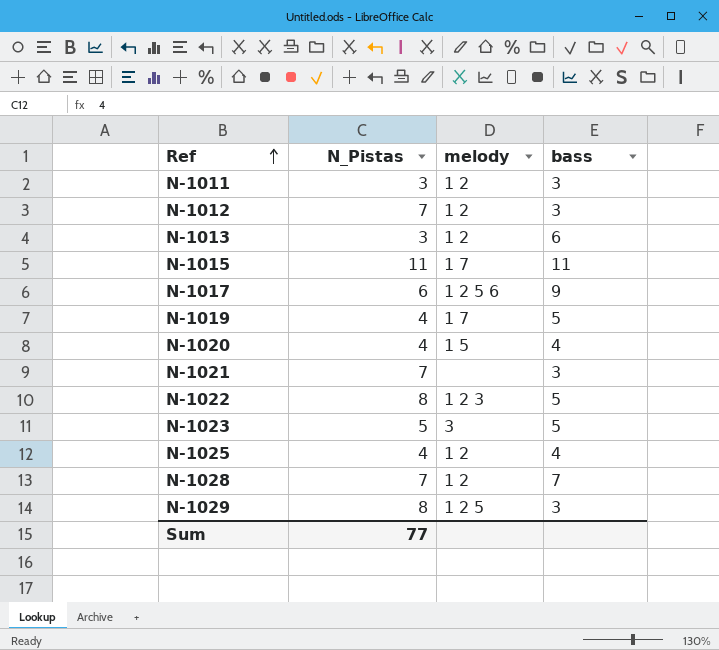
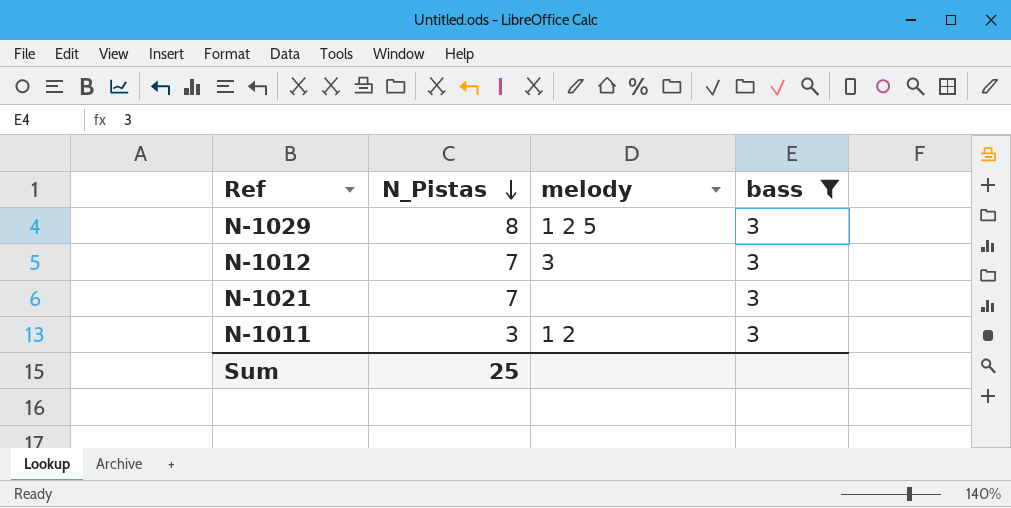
filter: none -> bass = 3
row order: Ref ascending -> N_Pistas descending
N-1012 | melody: 1 2 -> 3
Sum | N_Pistas: 77 -> 25

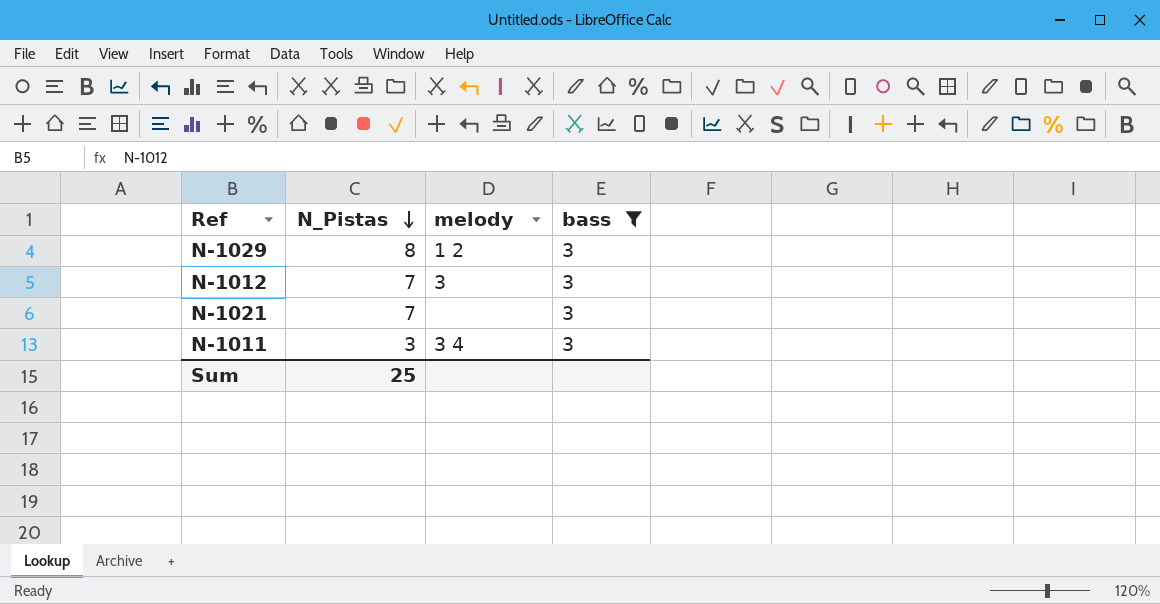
N-1029 | melody: 1 2 5 -> 1 2
N-1011 | melody: 1 2 -> 3 4

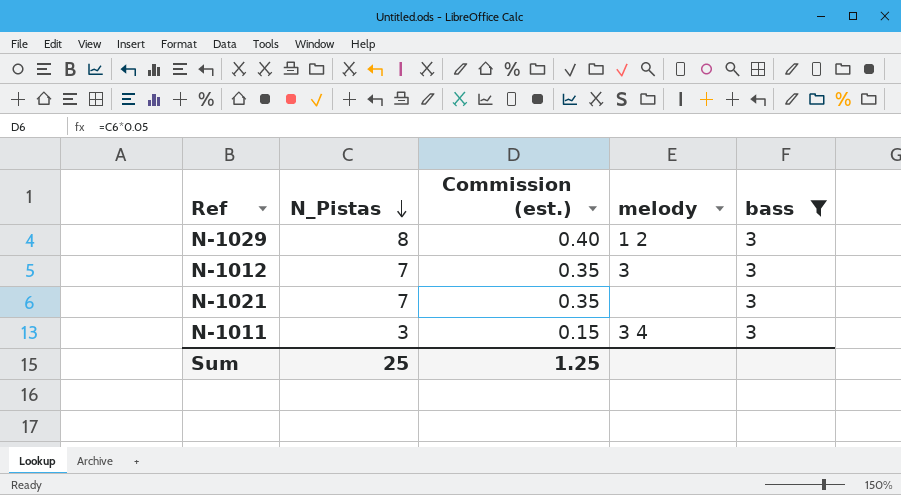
column Commission (est.) | formula: none -> [N_Pistas] * 0.05

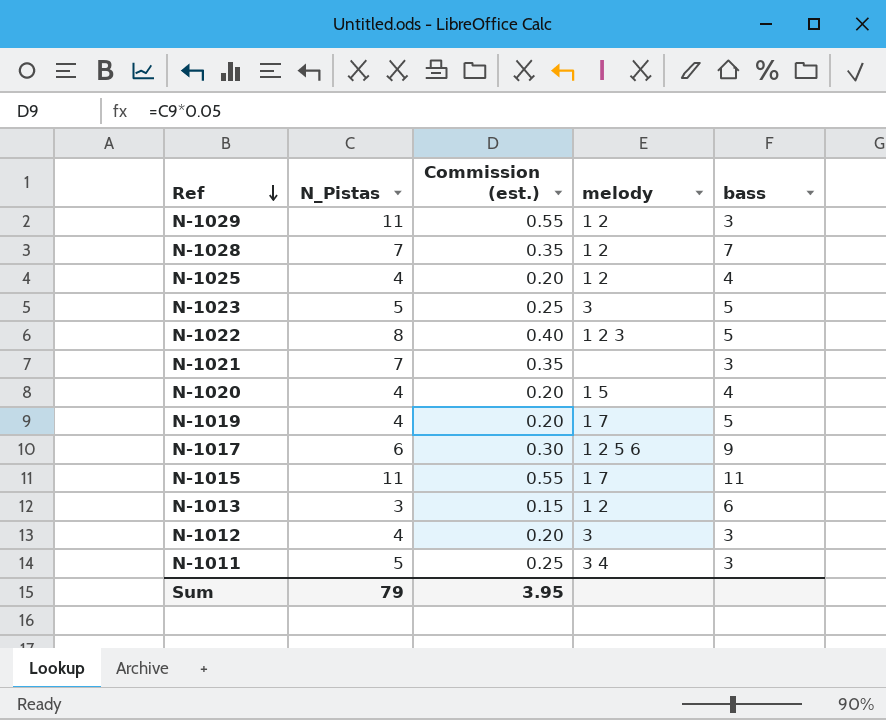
filter: bass = 3 -> none
row order: N_Pistas descending -> Ref descending
N-1029 | N_Pistas: 8 -> 11
N-1029 | Commission (est.): 0.40 -> 0.55
N-1012 | N_Pistas: 7 -> 4
N-1012 | Commission (est.): 0.35 -> 0.20
N-1011 | N_Pistas: 3 -> 5
N-1011 | Commission (est.): 0.15 -> 0.25
Sum | N_Pistas: 25 -> 79
Sum | Commission (est.): 1.25 -> 3.95

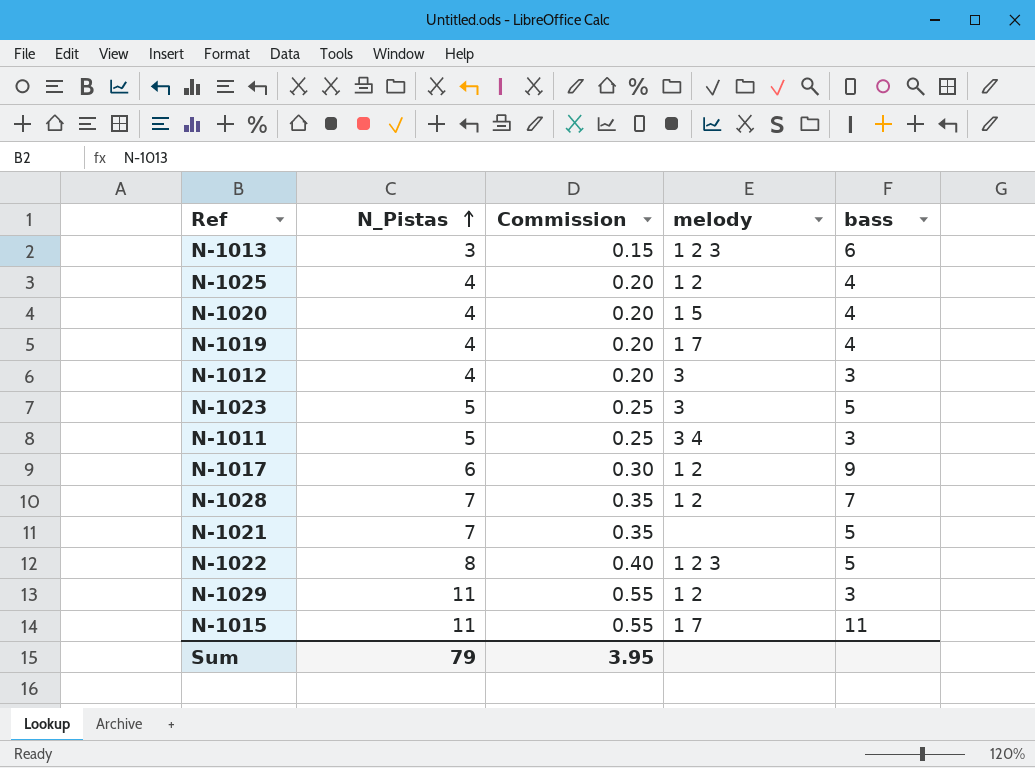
row order: Ref descending -> N_Pistas ascending
column name: Commission (est.) -> Commission
N-1013 | melody: 1 2 -> 1 2 3
N-1019 | bass: 5 -> 4
N-1017 | melody: 1 2 5 6 -> 1 2
N-1021 | bass: 3 -> 5

